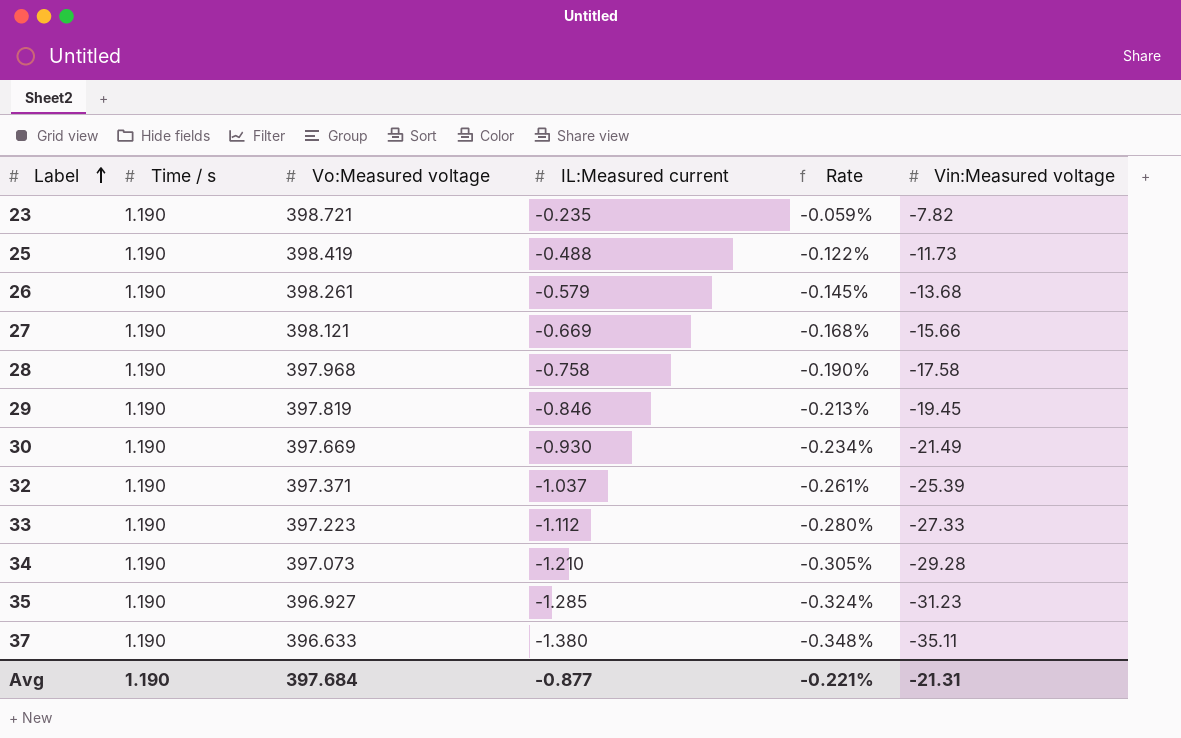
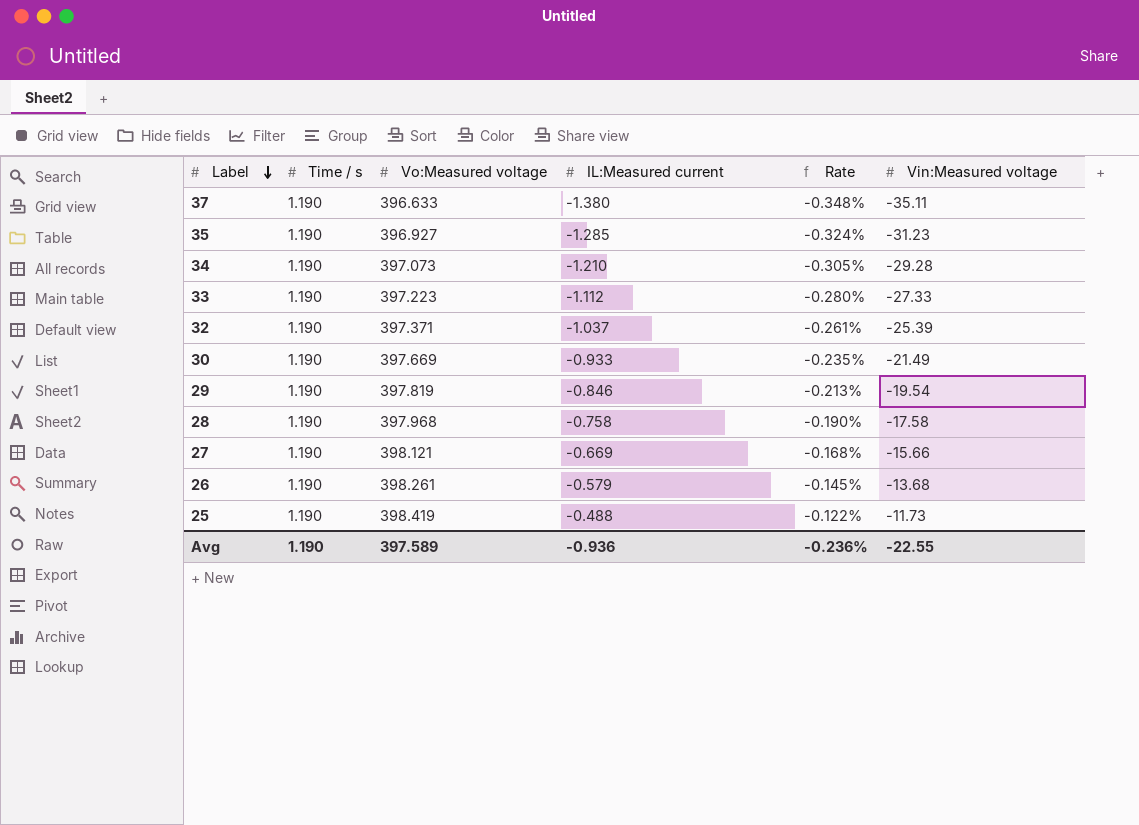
row order: Label ascending -> Label descending
row 23: 1.190 | 398.721 | -0.235 | -0.059% | -7.82 -> none
30 | IL:Measured current: -0.930 -> -0.933
30 | Rate: -0.234% -> -0.235%
29 | Vin:Measured voltage: -19.45 -> -19.54
Avg | Vo:Measured voltage: 397.684 -> 397.589
Avg | IL:Measured current: -0.877 -> -0.936
Avg | Rate: -0.221% -> -0.236%
Avg | Vin:Measured voltage: -21.31 -> -22.55

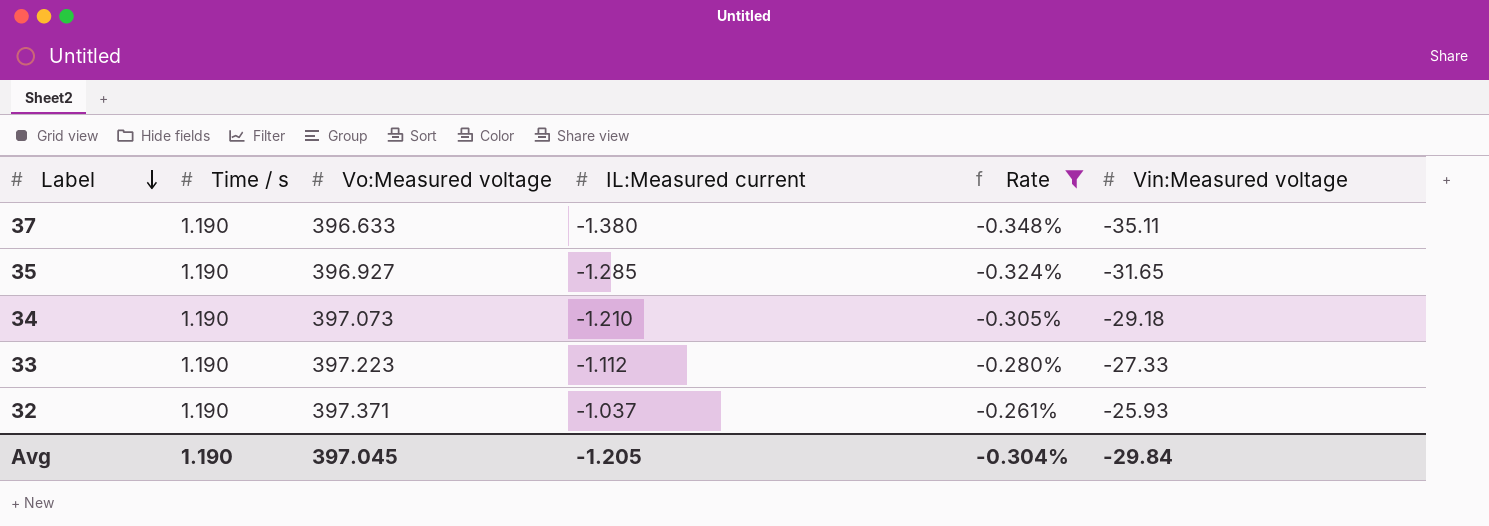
filter: none -> Rate <= -0.261%
35 | Vin:Measured voltage: -31.23 -> -31.65
34 | Vin:Measured voltage: -29.28 -> -29.18
32 | Vin:Measured voltage: -25.39 -> -25.93
Avg | Vo:Measured voltage: 397.589 -> 397.045
Avg | IL:Measured current: -0.936 -> -1.205
Avg | Rate: -0.236% -> -0.304%
Avg | Vin:Measured voltage: -22.55 -> -29.84

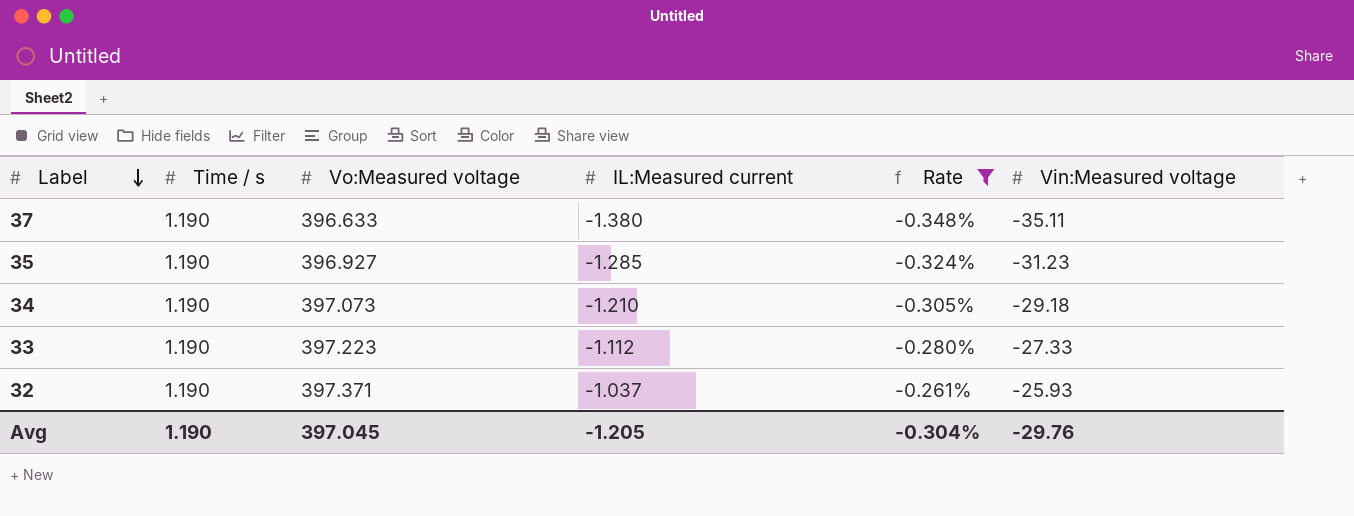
35 | Vin:Measured voltage: -31.65 -> -31.23
Avg | Vin:Measured voltage: -29.84 -> -29.76

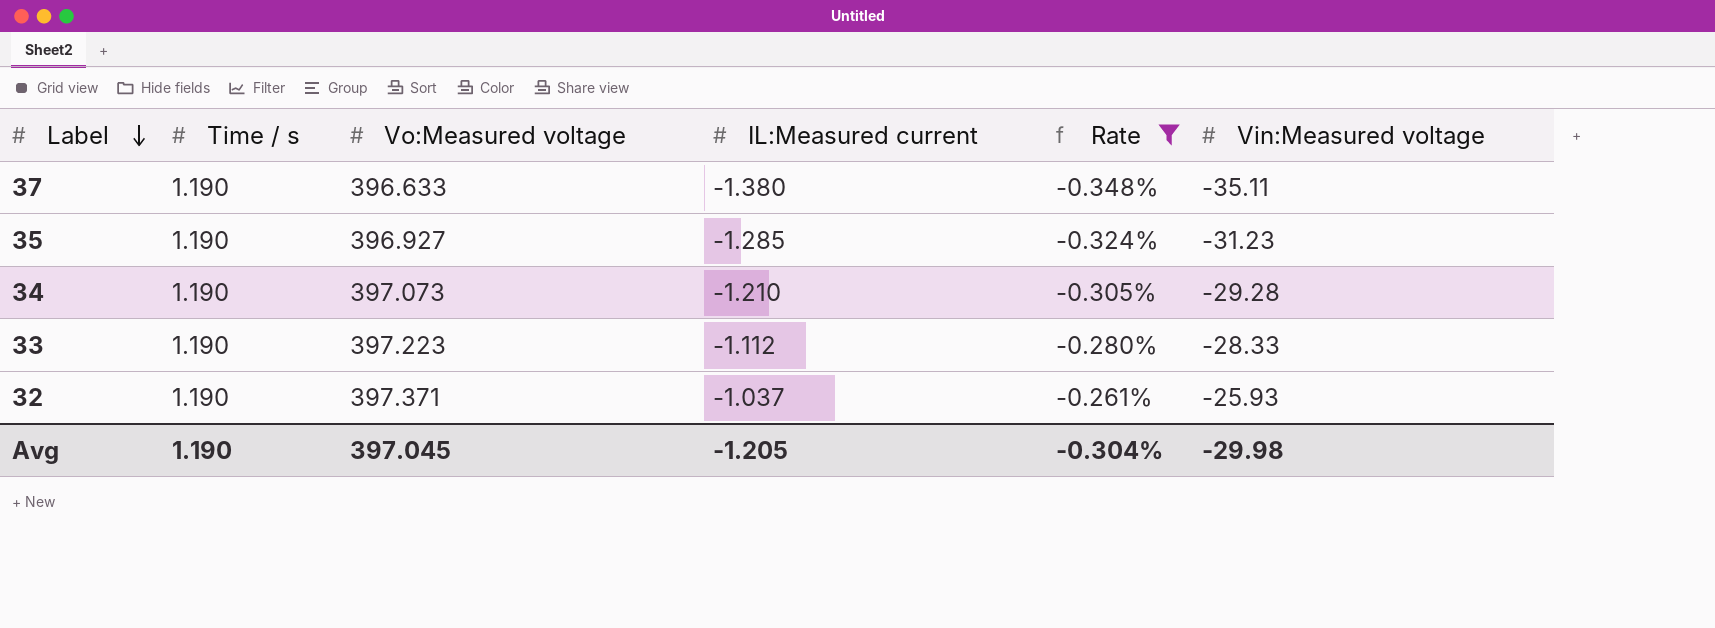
34 | Vin:Measured voltage: -29.18 -> -29.28
33 | Vin:Measured voltage: -27.33 -> -28.33
Avg | Vin:Measured voltage: -29.76 -> -29.98

